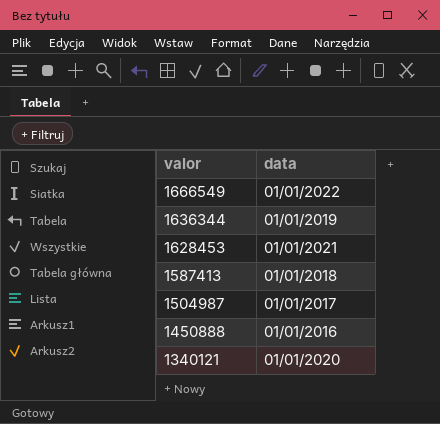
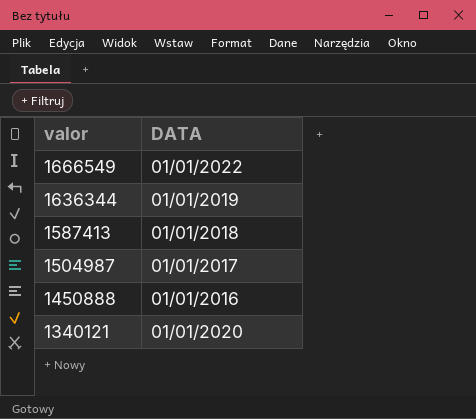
column name: data -> DATA
row 1628453: 01/01/2021 -> none

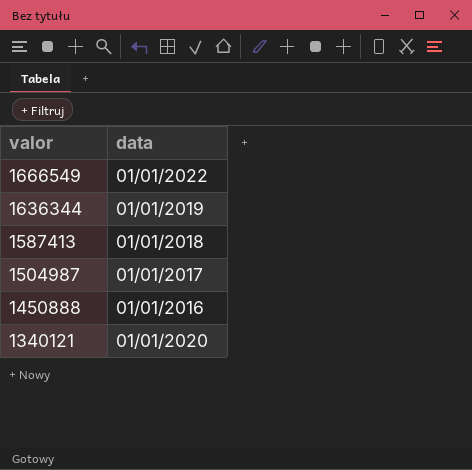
column name: DATA -> data

